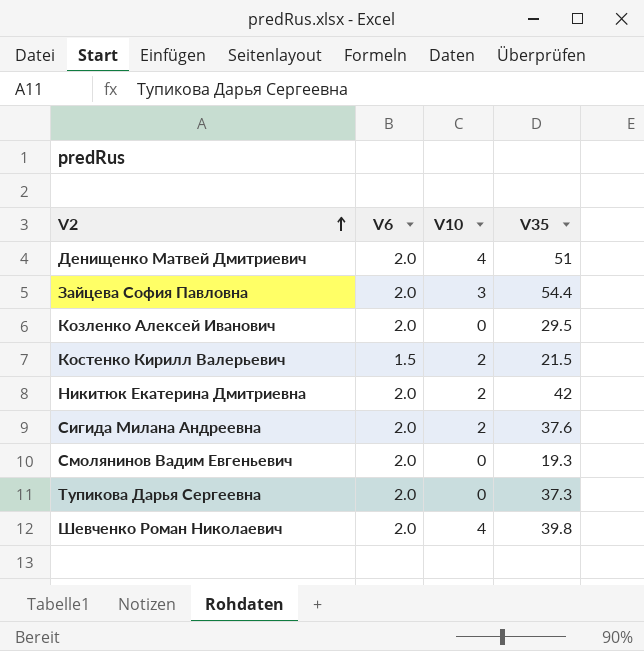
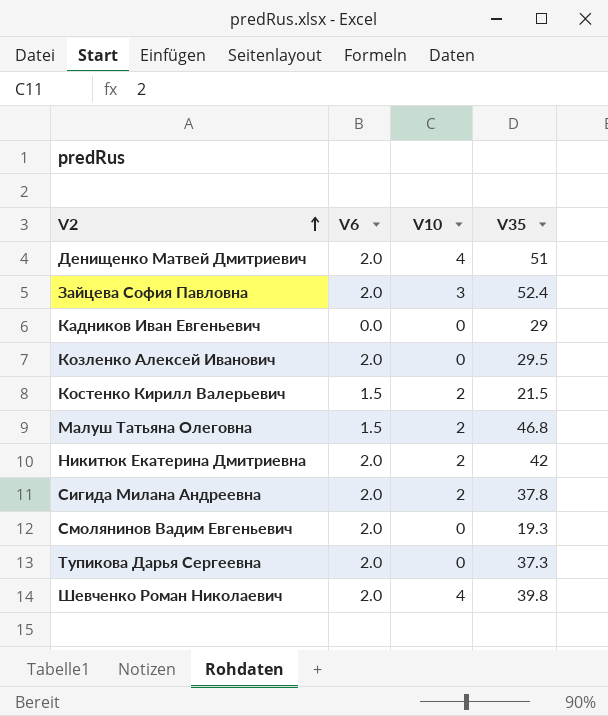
Зайцева София Павловна | V35: 54.4 -> 52.4
row Кадников Иван Евгеньевич: none -> 0.0 | 0 | 29
row Малуш Татьяна Олеговна: none -> 1.5 | 2 | 46.8
Сигида Милана Андреевна | V35: 37.6 -> 37.8

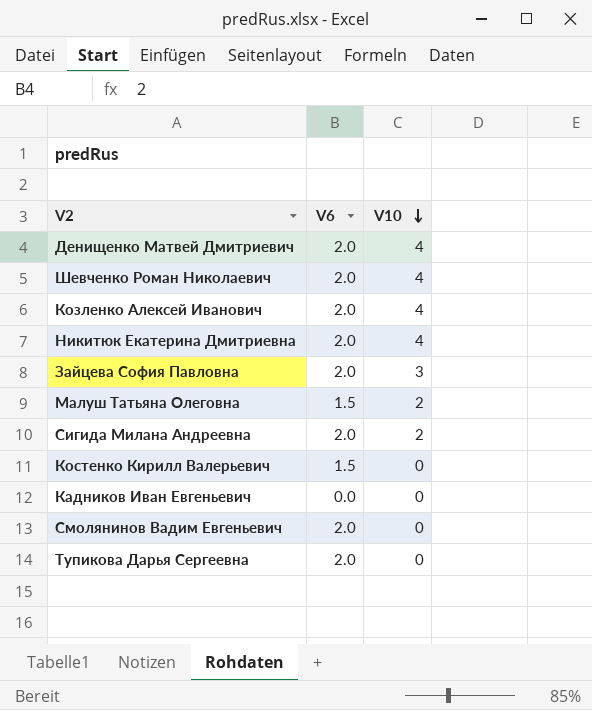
row order: V2 ascending -> V10 descending
column V35 | position: 4 -> none
Козленко Алексей Иванович | V10: 0 -> 4
Никитюк Екатерина Дмитриевна | V10: 2 -> 4
Костенко Кирилл Валерьевич | V10: 2 -> 0

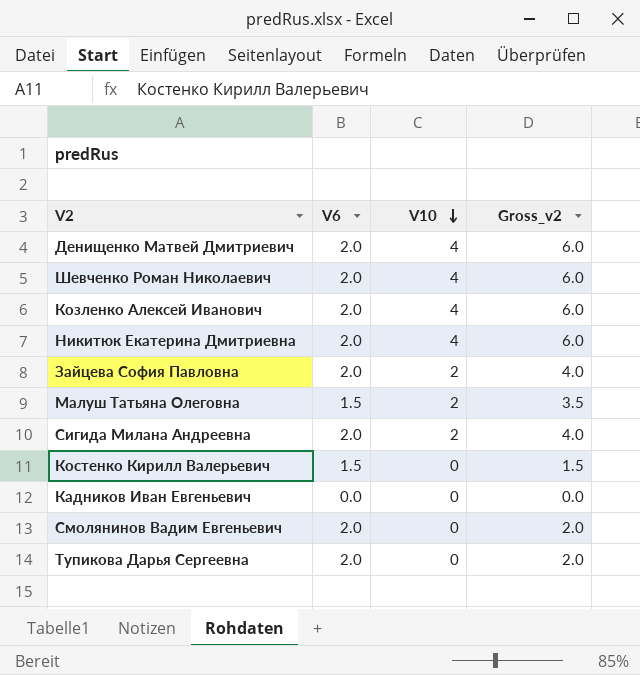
column Gross_v2 | formula: none -> [V6] + [V10]
Зайцева София Павловна | V10: 3 -> 2

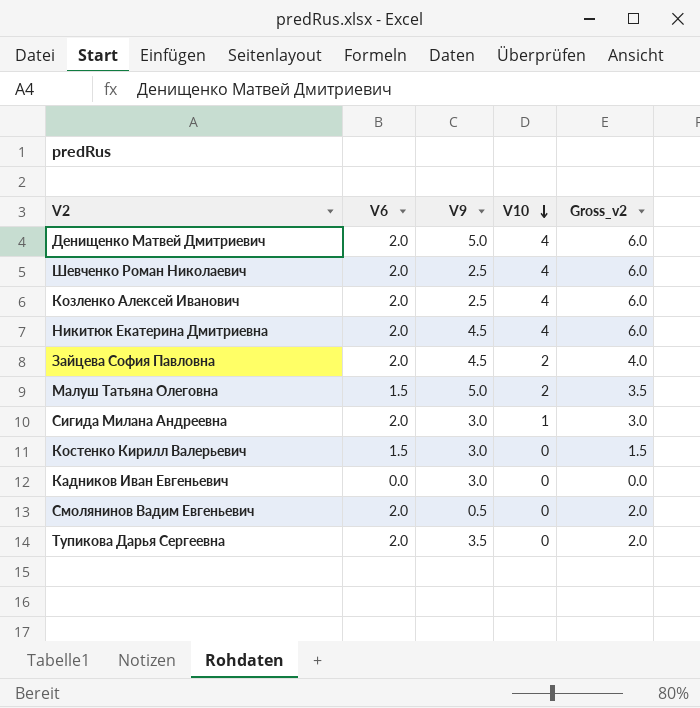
column V9 | position: none -> 3
Сигида Милана Андреевна | V10: 2 -> 1
Сигида Милана Андреевна | Gross_v2: 4.0 -> 3.0

